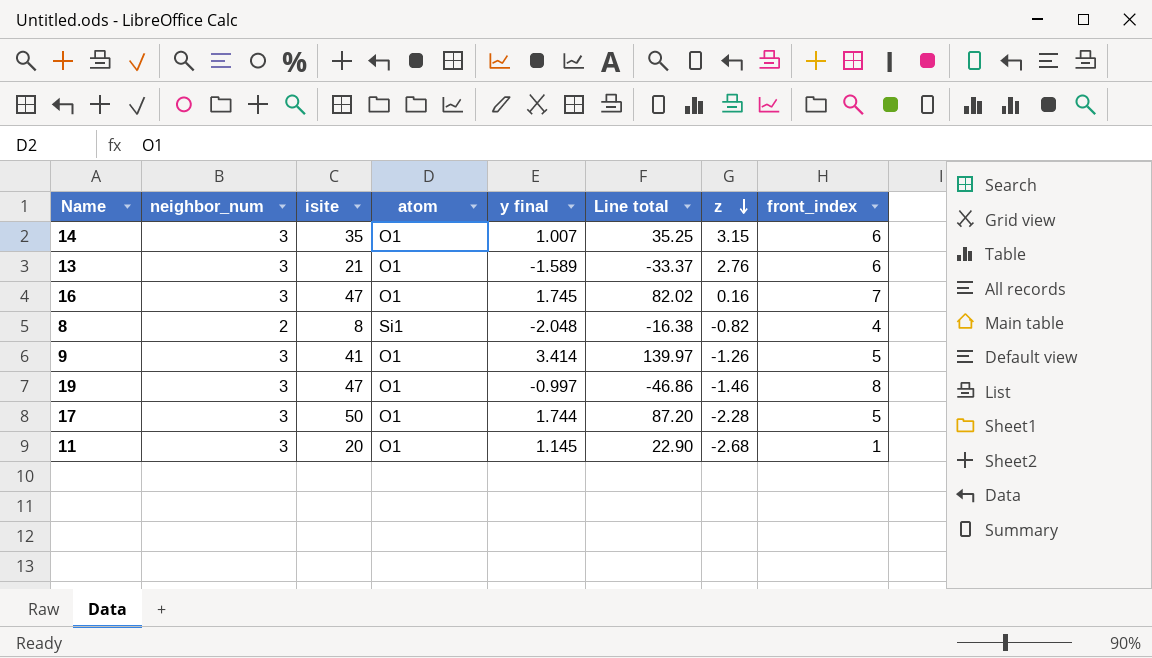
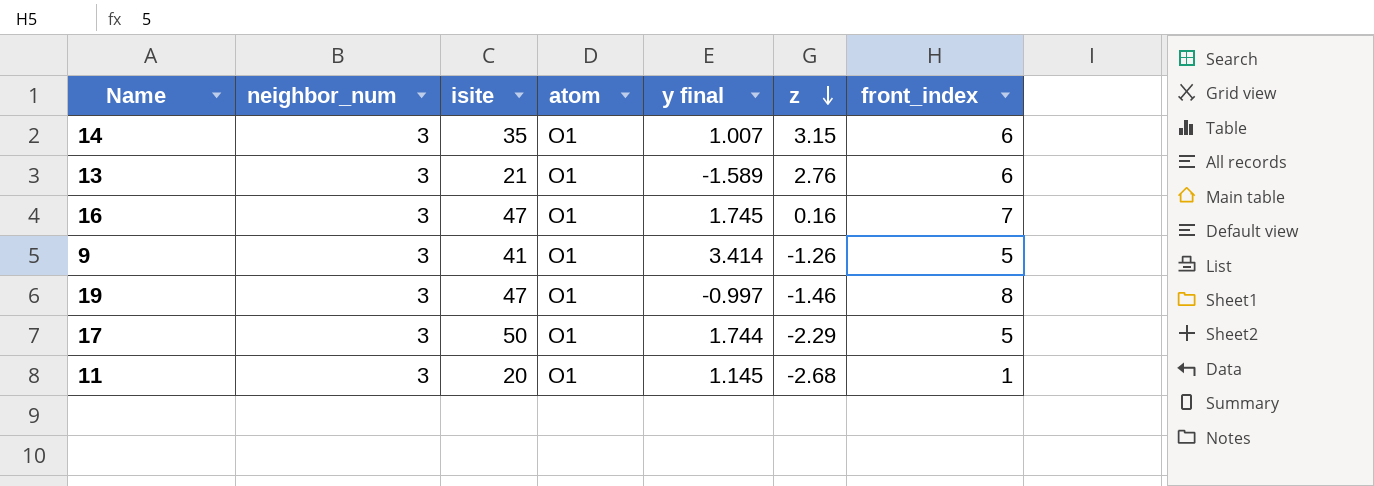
column Line total | formula: [isite] * [y final] -> none
row 8: 2 | 8 | Si1 | -2.048 | -16.38 | -0.82 | 4 -> none
17 | z: -2.28 -> -2.29

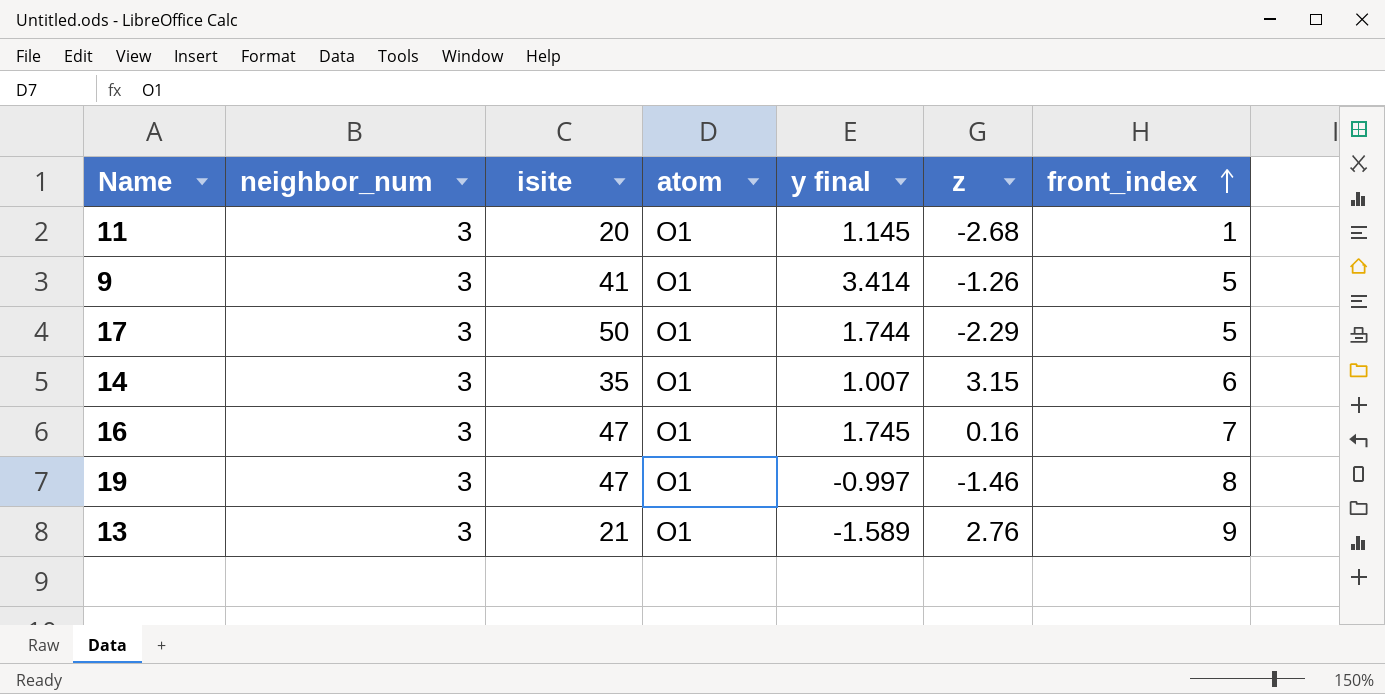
row order: z descending -> front_index ascending
13 | front_index: 6 -> 9

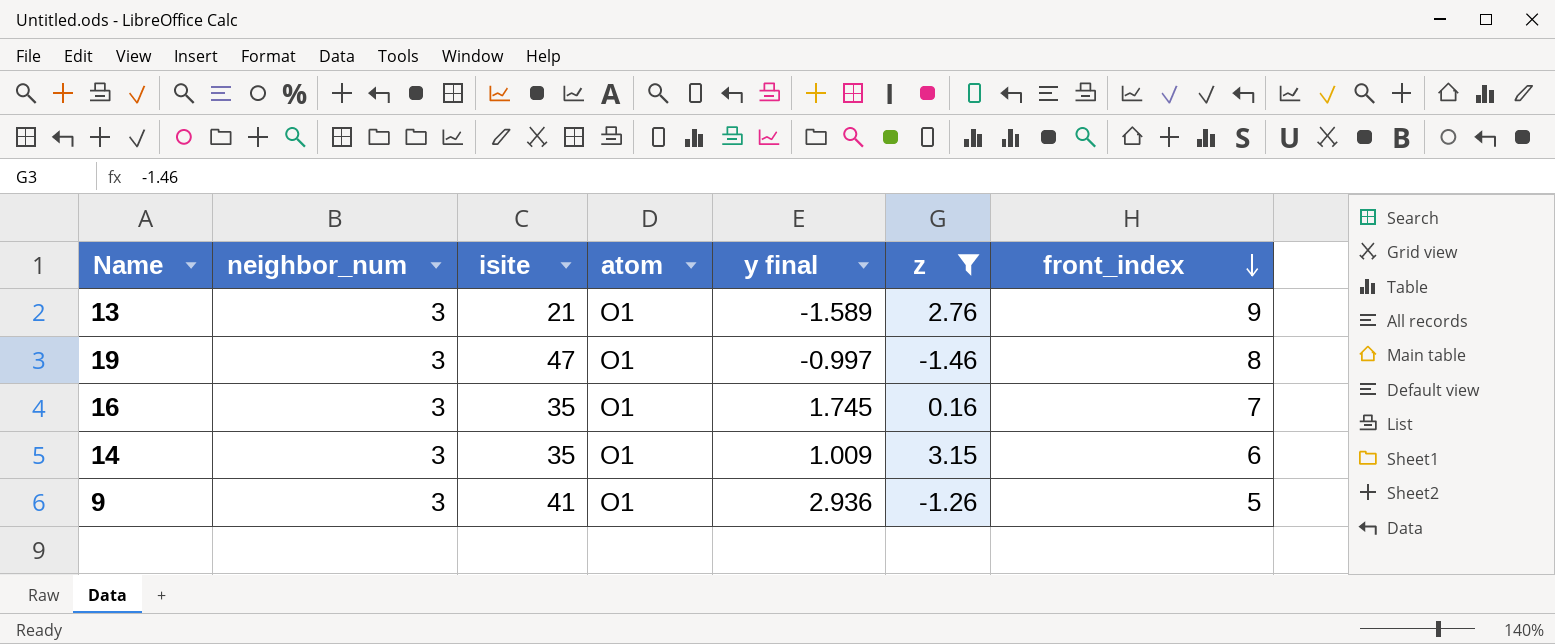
filter: none -> z >= -1.46
row order: front_index ascending -> front_index descending
16 | isite: 47 -> 35
14 | y final: 1.007 -> 1.009
9 | y final: 3.414 -> 2.936

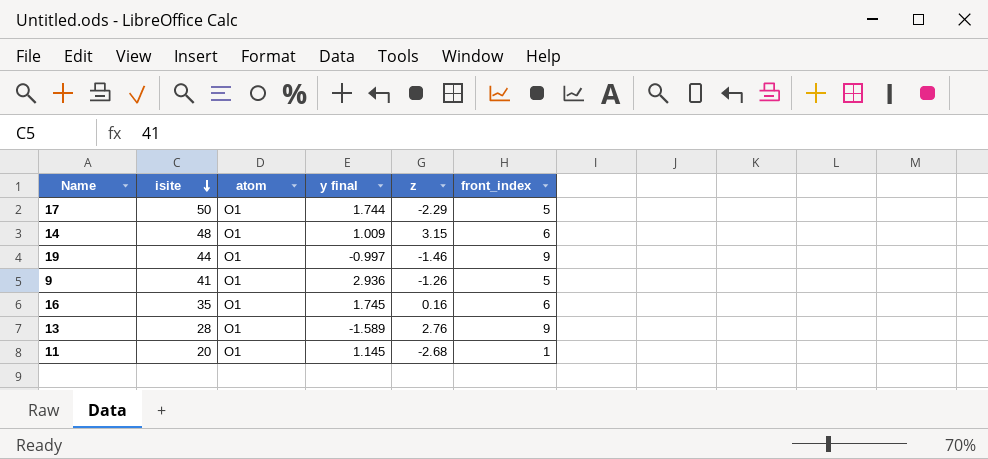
filter: z >= -1.46 -> none
row order: front_index descending -> isite descending
column neighbor_num | position: 2 -> none
14 | isite: 35 -> 48
19 | isite: 47 -> 44
19 | front_index: 8 -> 9
16 | front_index: 7 -> 6
13 | isite: 21 -> 28

